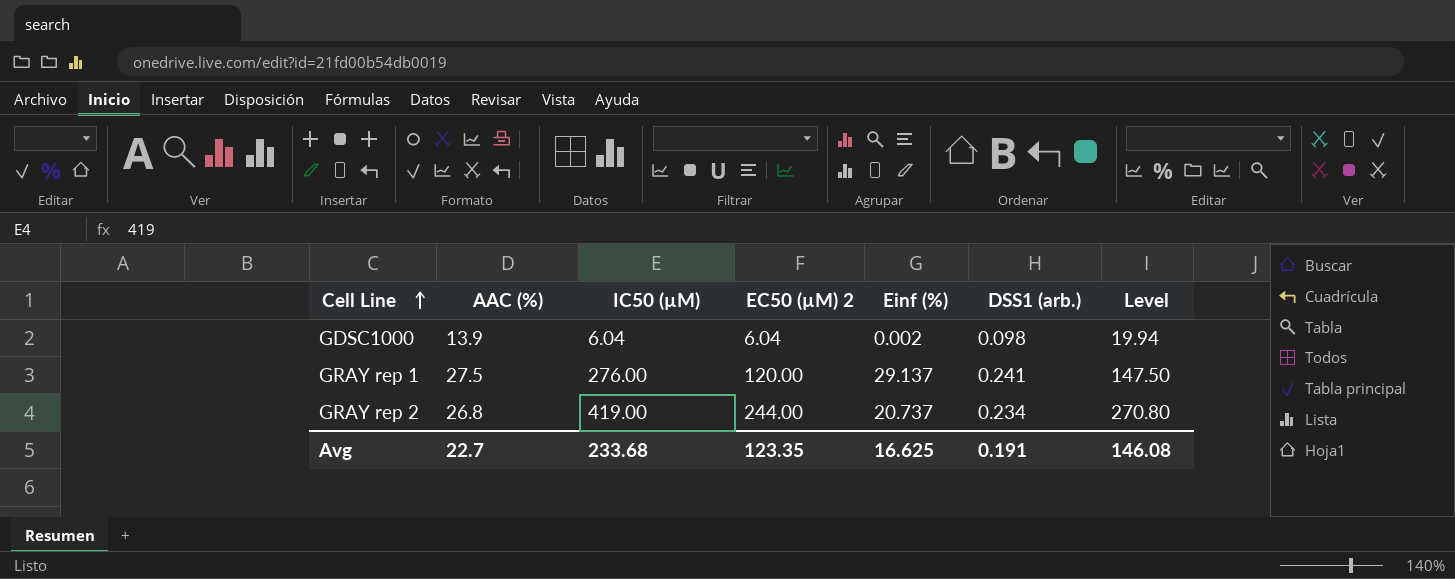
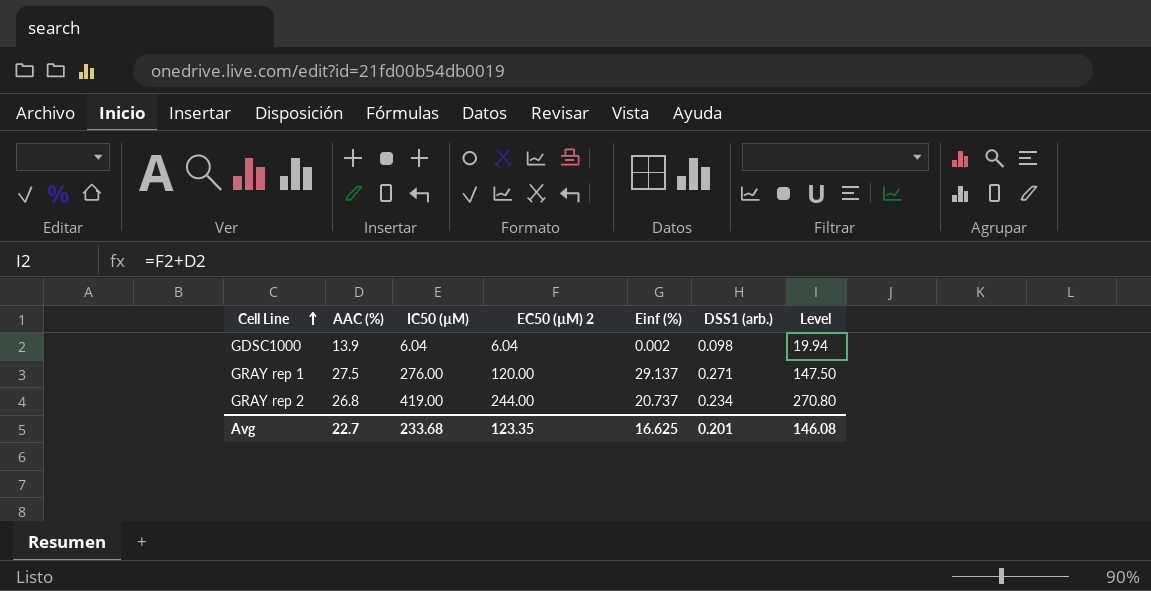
GRAY rep 1 | DSS1 (arb.): 0.241 -> 0.271
Avg | DSS1 (arb.): 0.191 -> 0.201

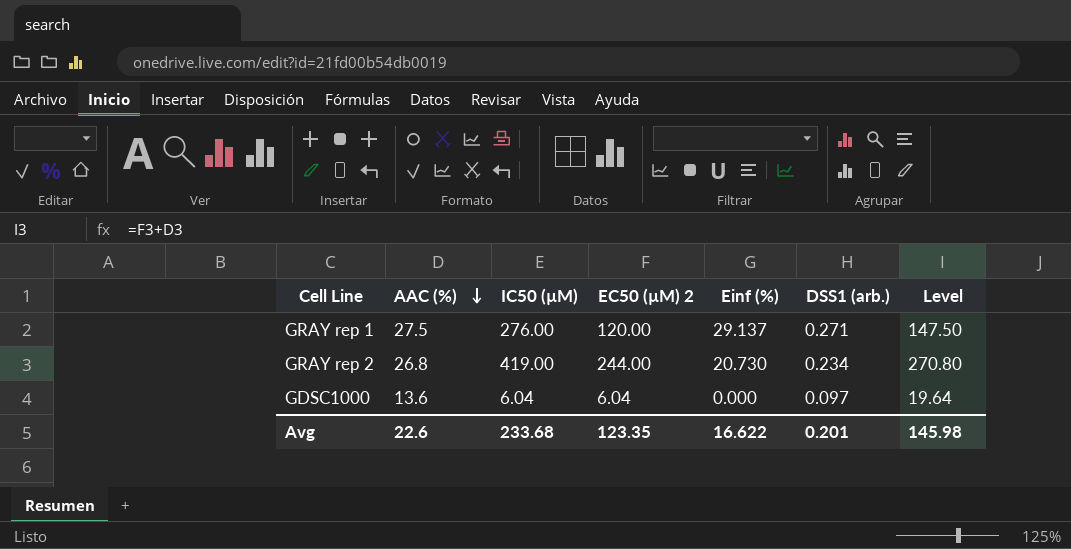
row order: Cell Line ascending -> AAC (%) descending
GRAY rep 2 | Einf (%): 20.737 -> 20.730
GDSC1000 | AAC (%): 13.9 -> 13.6
GDSC1000 | Einf (%): 0.002 -> 0.000
GDSC1000 | DSS1 (arb.): 0.098 -> 0.097
GDSC1000 | Level: 19.94 -> 19.64
Avg | AAC (%): 22.7 -> 22.6
Avg | Einf (%): 16.625 -> 16.622
Avg | Level: 146.08 -> 145.98

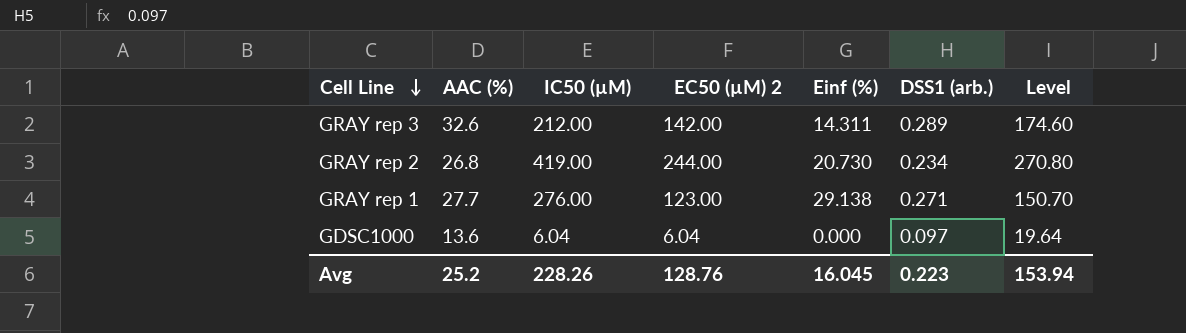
row order: AAC (%) descending -> Cell Line descending
row GRAY rep 3: none -> 32.6 | 212.00 | 142.00 | 14.311 | 0.289 | 174.60
GRAY rep 1 | AAC (%): 27.5 -> 27.7
GRAY rep 1 | EC50 (µM) 2: 120.00 -> 123.00
GRAY rep 1 | Einf (%): 29.137 -> 29.138
GRAY rep 1 | Level: 147.50 -> 150.70
Avg | AAC (%): 22.6 -> 25.2
Avg | IC50 (µM): 233.68 -> 228.26
Avg | EC50 (µM) 2: 123.35 -> 128.76
Avg | Einf (%): 16.622 -> 16.045
Avg | DSS1 (arb.): 0.201 -> 0.223
Avg | Level: 145.98 -> 153.94

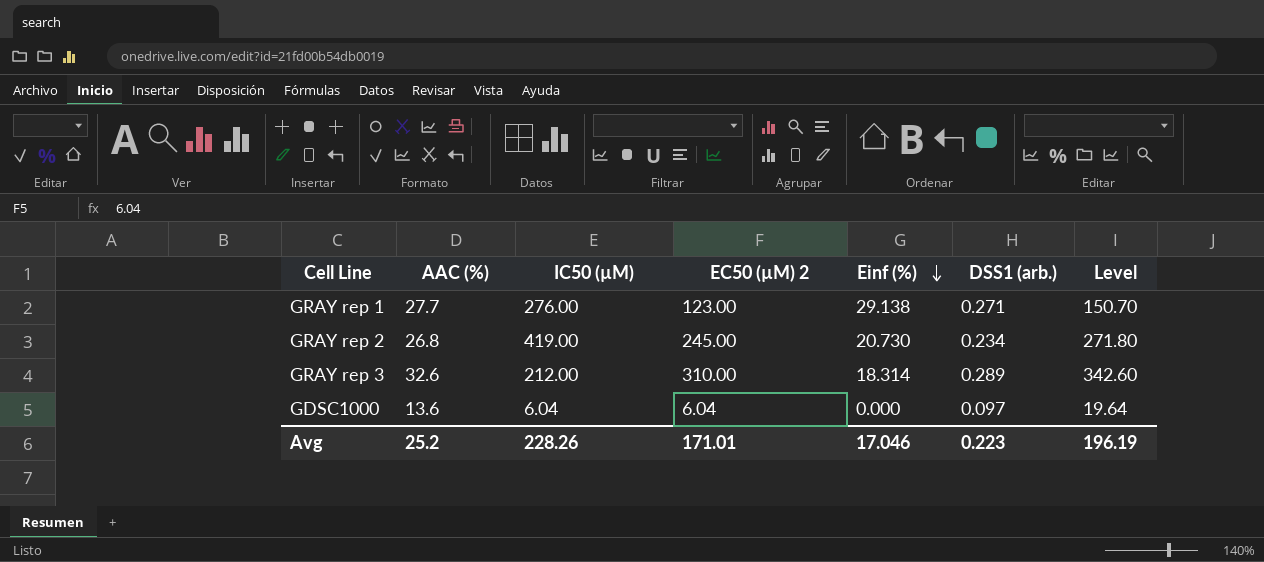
row order: Cell Line descending -> Einf (%) descending
GRAY rep 2 | EC50 (µM) 2: 244.00 -> 245.00
GRAY rep 2 | Level: 270.80 -> 271.80
GRAY rep 3 | EC50 (µM) 2: 142.00 -> 310.00
GRAY rep 3 | Einf (%): 14.311 -> 18.314
GRAY rep 3 | Level: 174.60 -> 342.60
Avg | EC50 (µM) 2: 128.76 -> 171.01
Avg | Einf (%): 16.045 -> 17.046
Avg | Level: 153.94 -> 196.19

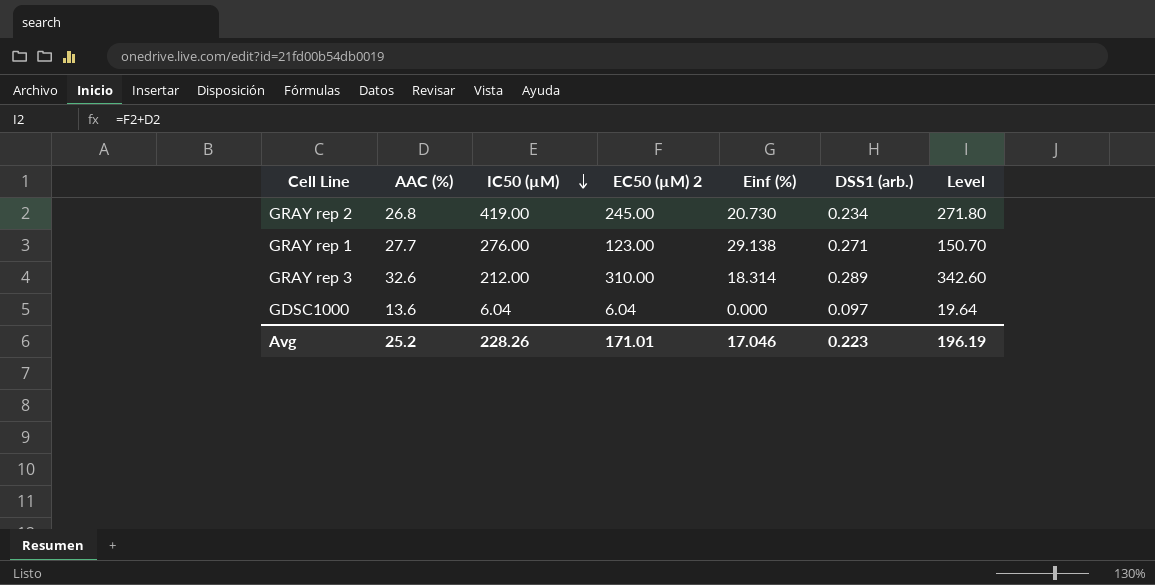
row order: Einf (%) descending -> IC50 (µM) descending

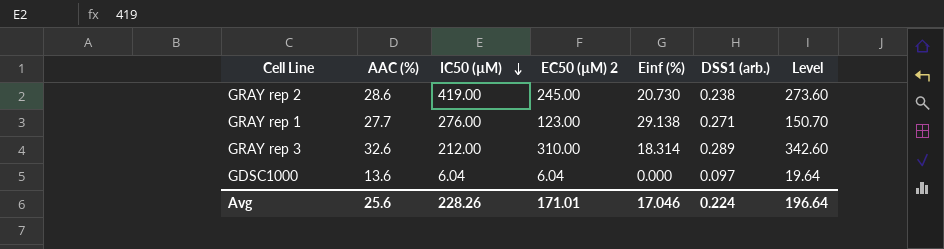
GRAY rep 2 | AAC (%): 26.8 -> 28.6
GRAY rep 2 | DSS1 (arb.): 0.234 -> 0.238
GRAY rep 2 | Level: 271.80 -> 273.60
Avg | AAC (%): 25.2 -> 25.6
Avg | DSS1 (arb.): 0.223 -> 0.224
Avg | Level: 196.19 -> 196.64

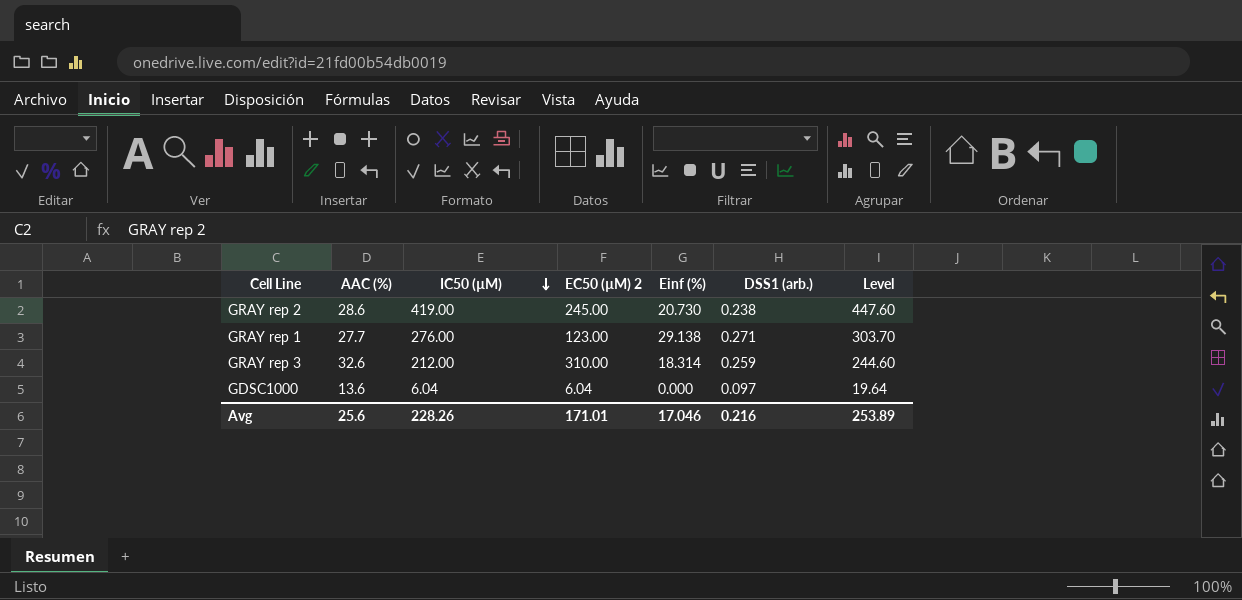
column Level | formula: [AAC (%)] + [EC50 (µM) 2] -> [AAC (%)] + [IC50 (µM)]
GRAY rep 3 | DSS1 (arb.): 0.289 -> 0.259
Avg | DSS1 (arb.): 0.224 -> 0.216
Avg | Level: 196.64 -> 253.89

